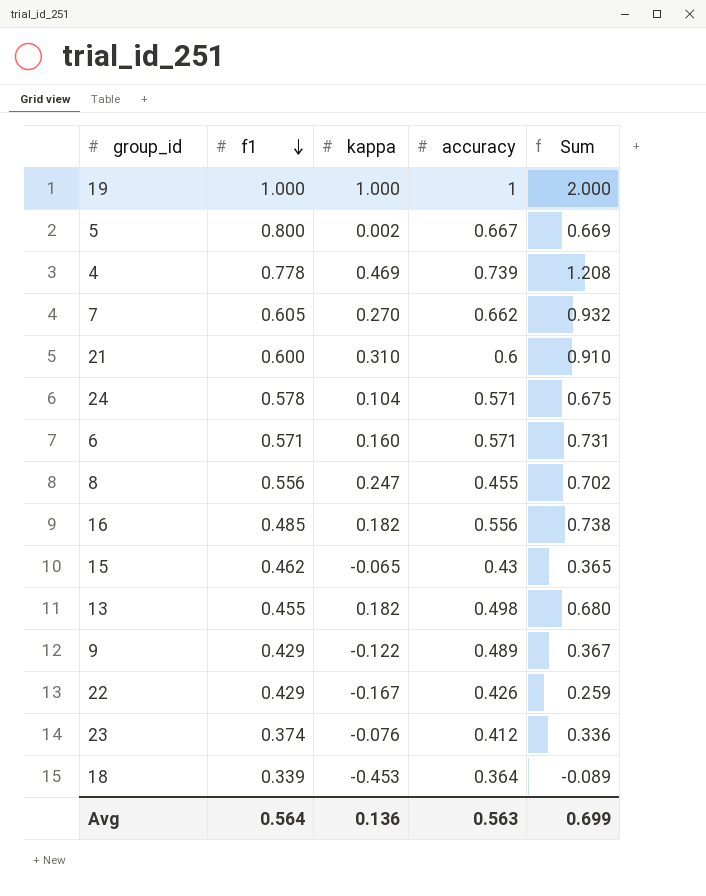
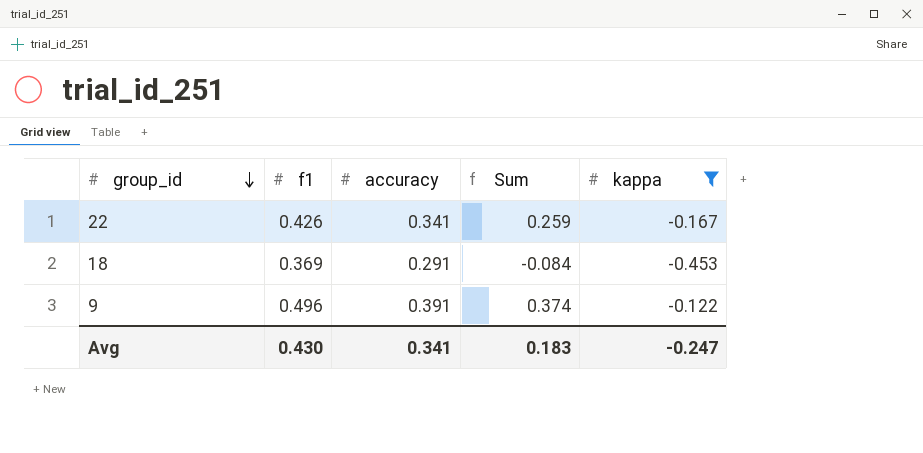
filter: none -> kappa <= -0.122
row order: f1 descending -> group_id descending
column Sum | formula: [kappa] + [accuracy] -> [f1] + [kappa]
column kappa | position: 3 -> 5
22 | f1: 0.429 -> 0.426
22 | accuracy: 0.426 -> 0.341
18 | f1: 0.339 -> 0.369
18 | accuracy: 0.364 -> 0.291
9 | f1: 0.429 -> 0.496
9 | accuracy: 0.489 -> 0.391
Avg | f1: 0.564 -> 0.430
Avg | accuracy: 0.563 -> 0.341
Avg | Sum: 0.699 -> 0.183
Avg | kappa: 0.136 -> -0.247

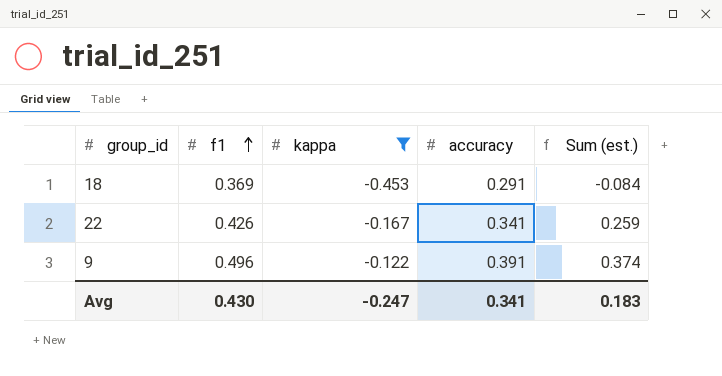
row order: group_id descending -> f1 ascending
column kappa | position: 5 -> 3
column name: Sum -> Sum (est.)

